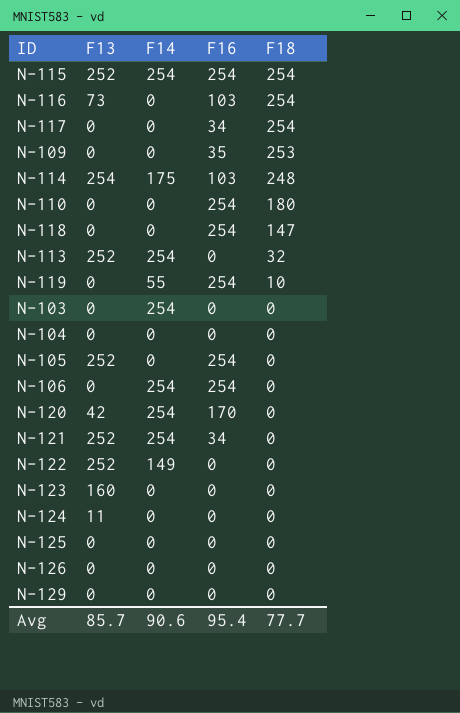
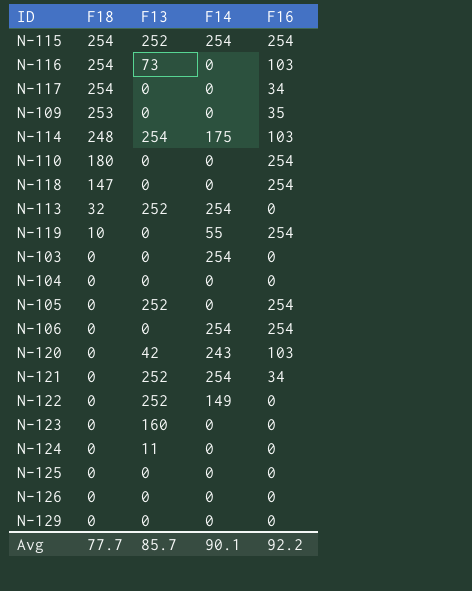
column F18 | position: 5 -> 2
N-120 | F14: 254 -> 243
N-120 | F16: 170 -> 103
Avg | F14: 90.6 -> 90.1
Avg | F16: 95.4 -> 92.2

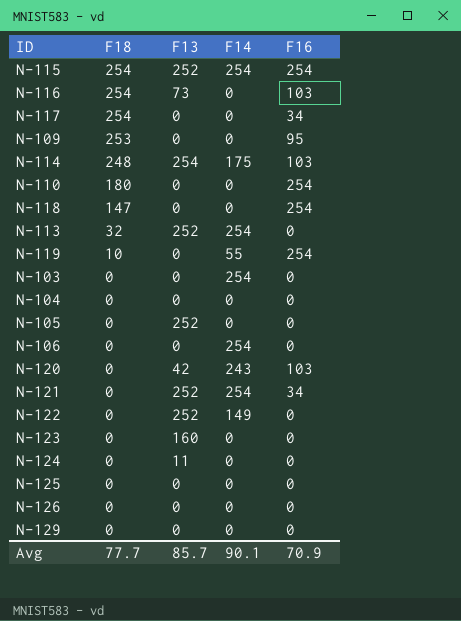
N-109 | F16: 35 -> 95
N-105 | F16: 254 -> 0
N-106 | F16: 254 -> 0
Avg | F16: 92.2 -> 70.9

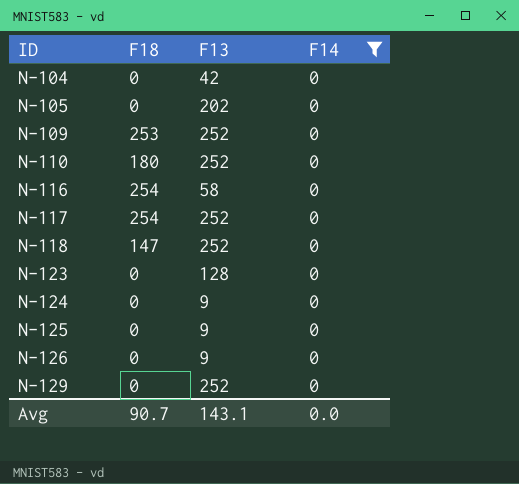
filter: none -> F14 = 0
row order: F18 descending -> ID ascending
column F16 | position: 5 -> none
N-104 | F13: 0 -> 42
N-105 | F13: 252 -> 202
N-109 | F13: 0 -> 252
N-110 | F13: 0 -> 252
N-116 | F13: 73 -> 58
N-117 | F13: 0 -> 252
N-118 | F13: 0 -> 252
N-123 | F13: 160 -> 128
N-124 | F13: 11 -> 9
N-125 | F13: 0 -> 9
N-126 | F13: 0 -> 9
N-129 | F13: 0 -> 252
Avg | F18: 77.7 -> 90.7
Avg | F13: 85.7 -> 143.1
Avg | F14: 90.1 -> 0.0

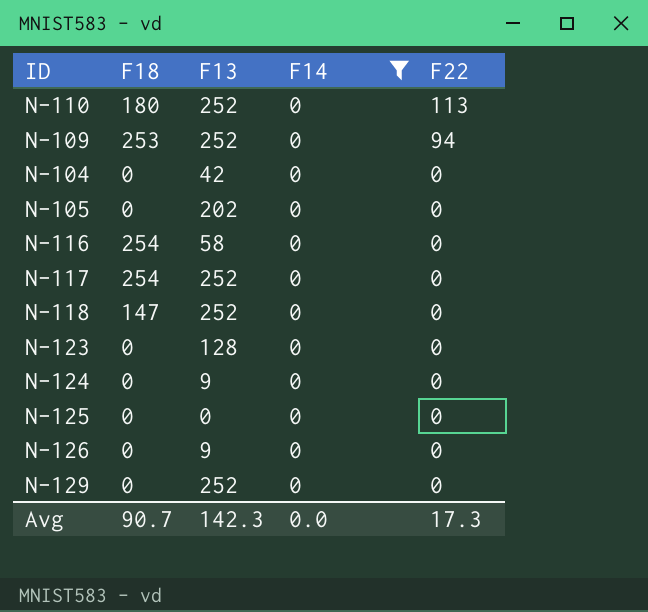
row order: ID ascending -> F22 descending
column F22 | position: none -> 5
N-125 | F13: 9 -> 0
Avg | F13: 143.1 -> 142.3

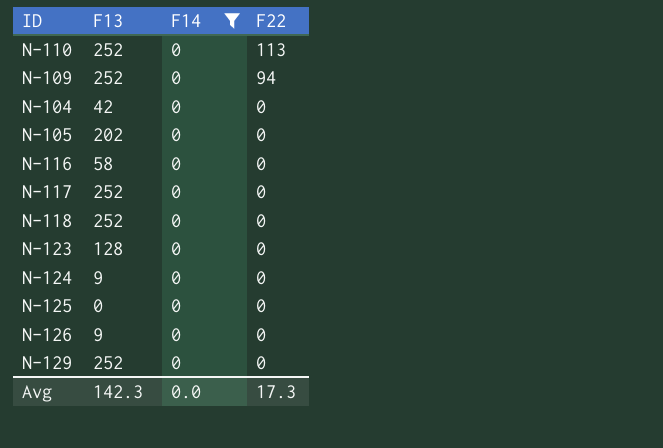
column F18 | position: 2 -> none

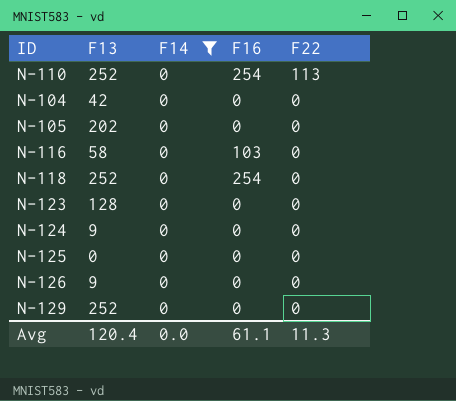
column F16 | position: none -> 4
row N-109: 252 | 0 | 94 -> none
row N-117: 252 | 0 | 0 -> none
Avg | F13: 142.3 -> 120.4
Avg | F22: 17.3 -> 11.3

